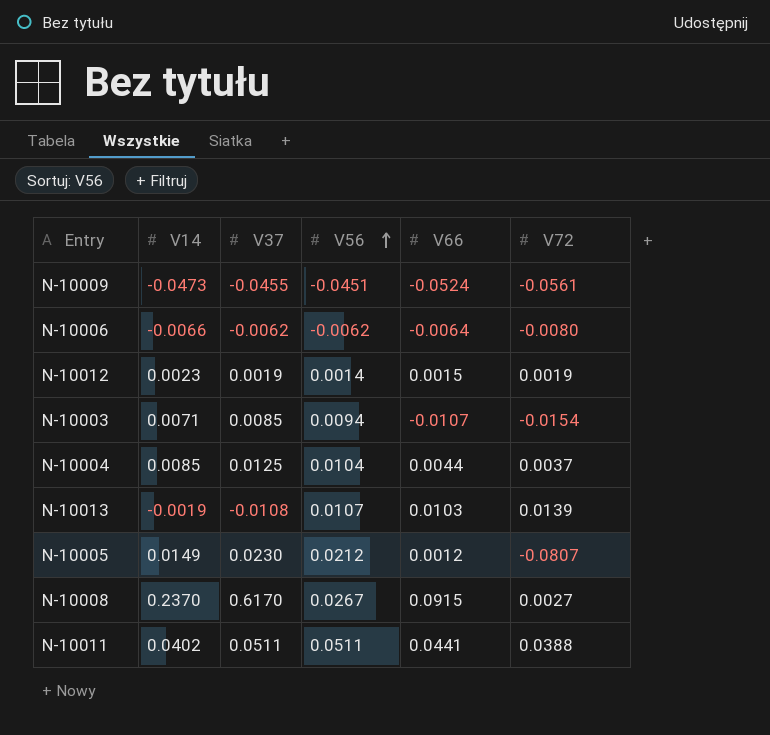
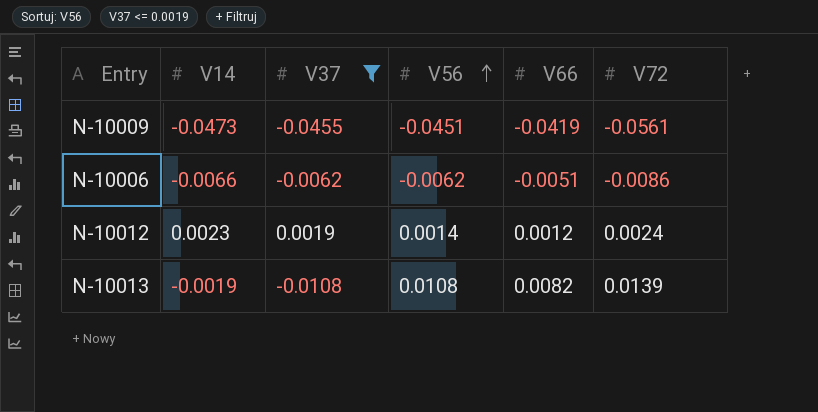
filter: none -> V37 <= 0.0019
N-10009 | V66: -0.0524 -> -0.0419
N-10006 | V66: -0.0064 -> -0.0051
N-10006 | V72: -0.0080 -> -0.0086
N-10012 | V66: 0.0015 -> 0.0012
N-10012 | V72: 0.0019 -> 0.0024
N-10013 | V56: 0.0107 -> 0.0108
N-10013 | V66: 0.0103 -> 0.0082

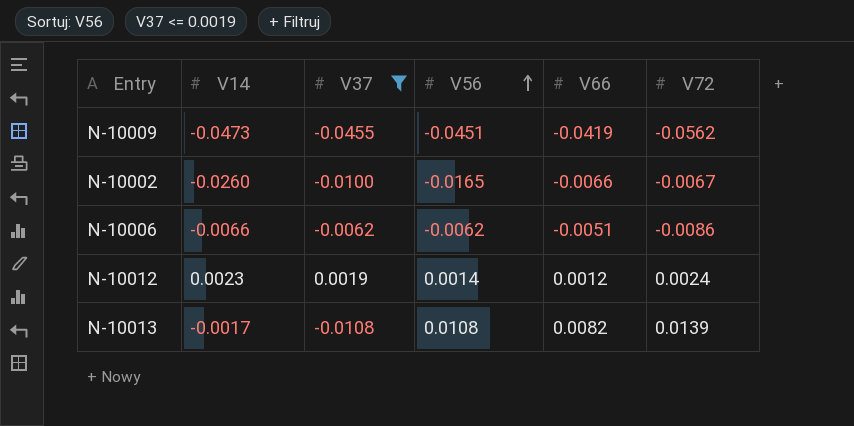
N-10009 | V72: -0.0561 -> -0.0562
row N-10002: none -> -0.0260 | -0.0100 | -0.0165 | -0.0066 | -0.0067
N-10013 | V14: -0.0019 -> -0.0017

